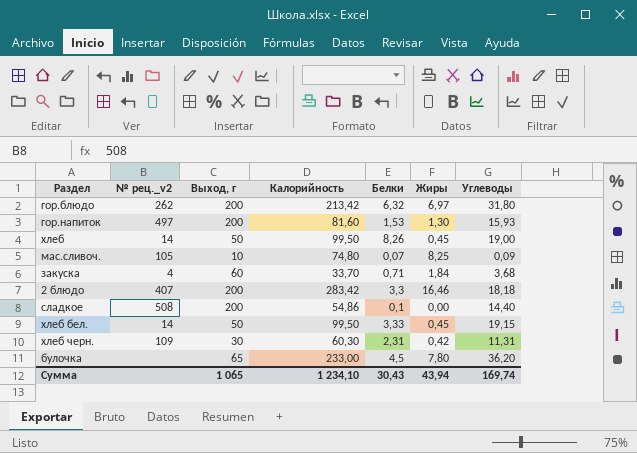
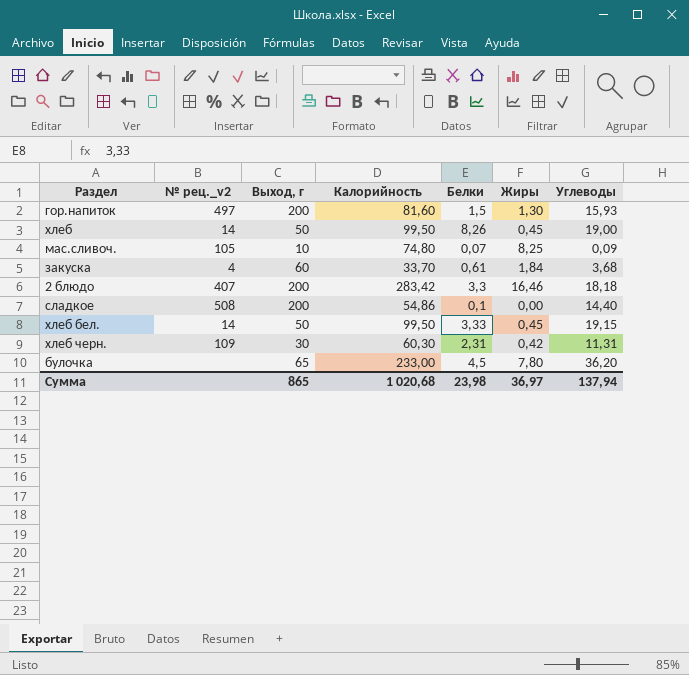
row гор.блюдо: 262 | 200 | 213,42 | 6,32 | 6,97 | 31,80 -> none
гор.напиток | Белки: 1,53 -> 1,5
закуска | Белки: 0,71 -> 0,61
Сумма | Выход, г: 1 065 -> 865
Сумма | Калорийность: 1 234,10 -> 1 020,68
Сумма | Белки: 30,43 -> 23,98
Сумма | Жиры: 43,94 -> 36,97
Сумма | Углеводы: 169,74 -> 137,94

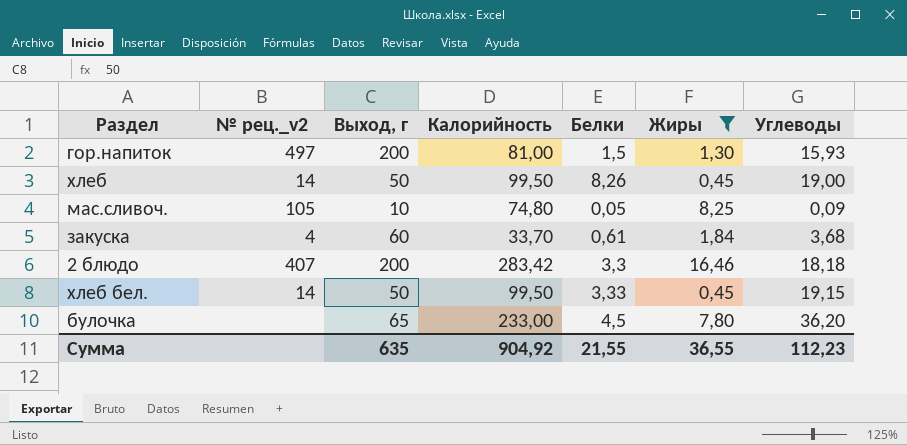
filter: none -> Жиры >= 0,45
гор.напиток | Калорийность: 81,60 -> 81,00
мас.сливоч. | Белки: 0,07 -> 0,05
Сумма | Выход, г: 865 -> 635
Сумма | Калорийность: 1 020,68 -> 904,92
Сумма | Белки: 23,98 -> 21,55
Сумма | Жиры: 36,97 -> 36,55
Сумма | Углеводы: 137,94 -> 112,23

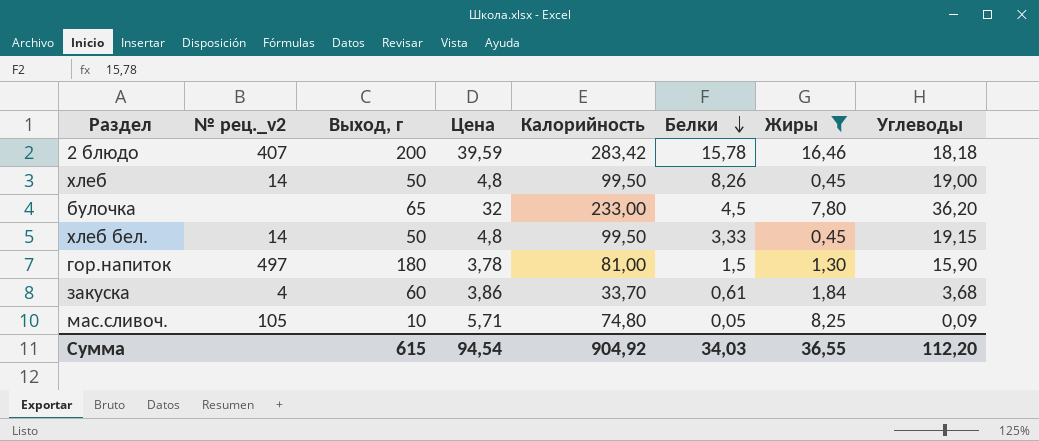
row order: none -> Белки descending
column Цена | position: none -> 4
2 блюдо | Белки: 3,3 -> 15,78
гор.напиток | Выход, г: 200 -> 180
гор.напиток | Углеводы: 15,93 -> 15,90
Сумма | Выход, г: 635 -> 615
Сумма | Белки: 21,55 -> 34,03
Сумма | Углеводы: 112,23 -> 112,20

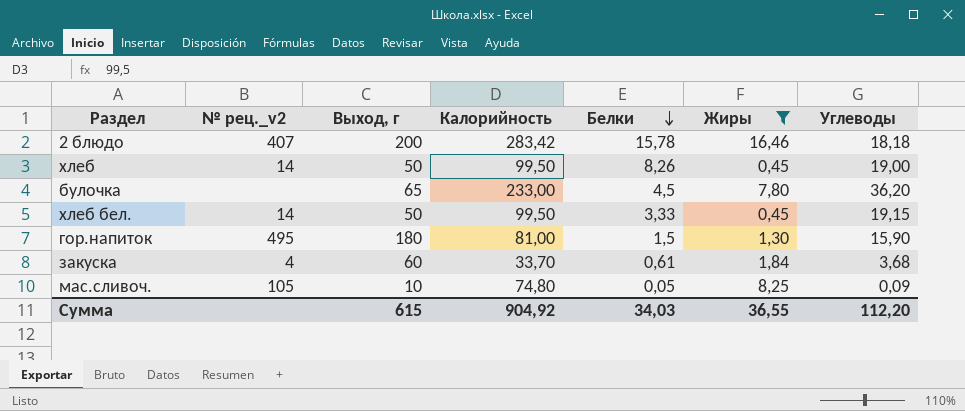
column Цена | position: 4 -> none
гор.напиток | № рец._v2: 497 -> 495

